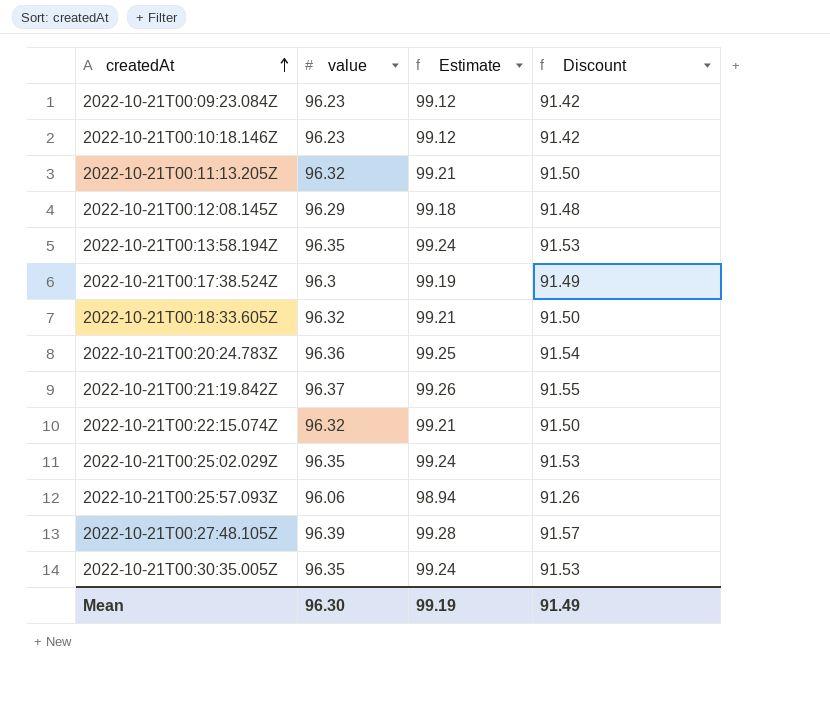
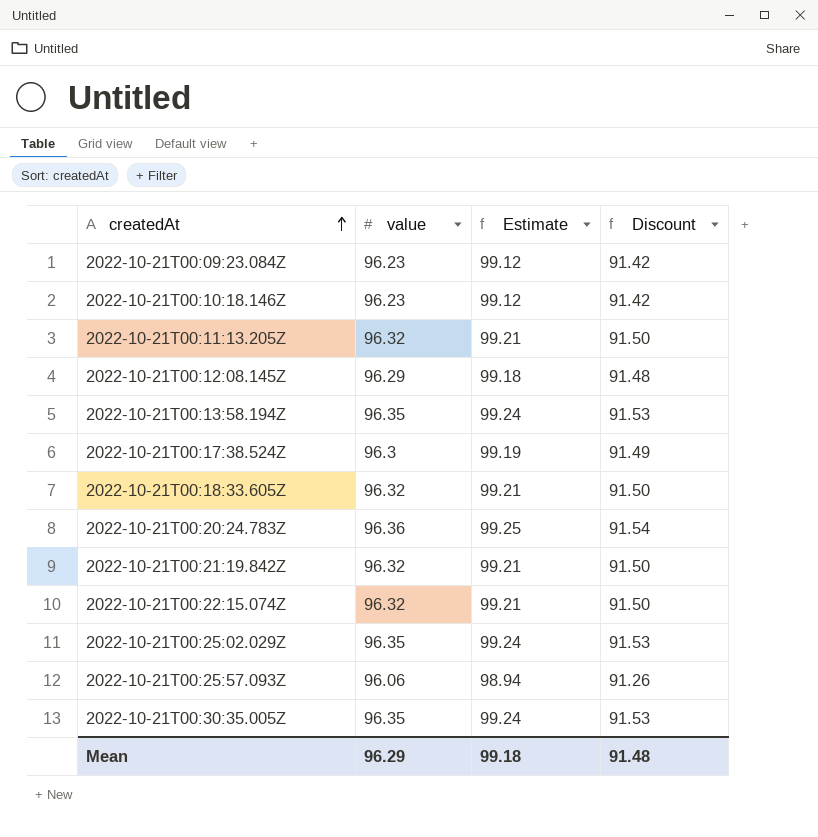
row 2022-10-21T00:27:48.105Z: 96.39 | 99.28 | 91.57 -> none
2022-10-21T00:21:19.842Z | value: 96.37 -> 96.32
2022-10-21T00:21:19.842Z | Estimate: 99.26 -> 99.21
2022-10-21T00:21:19.842Z | Discount: 91.55 -> 91.50
Mean | value: 96.30 -> 96.29
Mean | Estimate: 99.19 -> 99.18
Mean | Discount: 91.49 -> 91.48

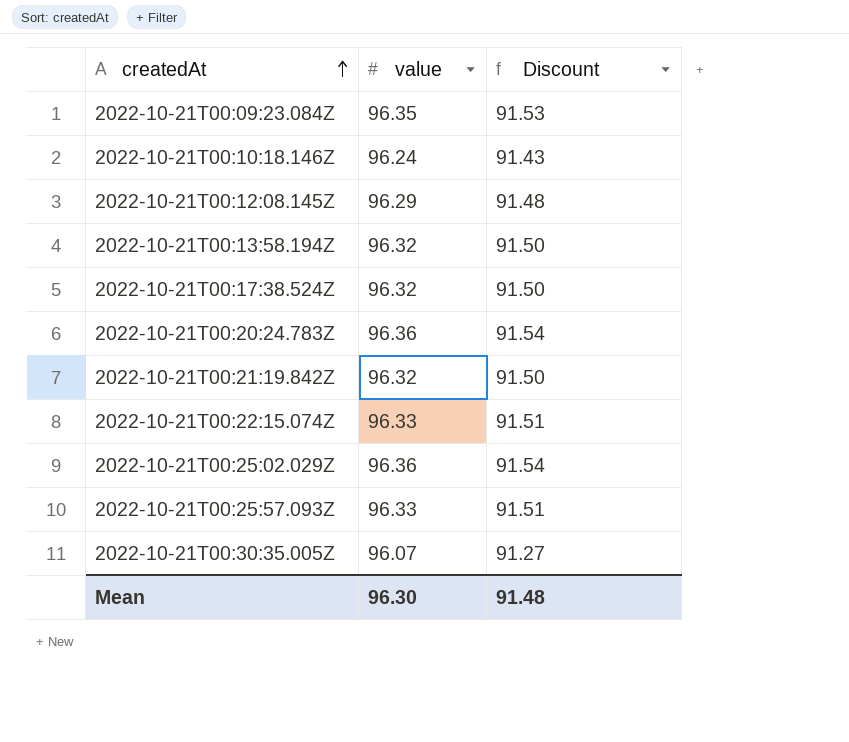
column Estimate | formula: [value] * 1.03 -> none
row 2022-10-21T00:11:13.205Z: 96.32 | 99.21 | 91.50 -> none
row 2022-10-21T00:18:33.605Z: 96.32 | 99.21 | 91.50 -> none
2022-10-21T00:09:23.084Z | value: 96.23 -> 96.35
2022-10-21T00:09:23.084Z | Discount: 91.42 -> 91.53
2022-10-21T00:10:18.146Z | value: 96.23 -> 96.24
2022-10-21T00:10:18.146Z | Discount: 91.42 -> 91.43
2022-10-21T00:13:58.194Z | value: 96.35 -> 96.32
2022-10-21T00:13:58.194Z | Discount: 91.53 -> 91.50
2022-10-21T00:17:38.524Z | value: 96.3 -> 96.32
2022-10-21T00:17:38.524Z | Discount: 91.49 -> 91.50
2022-10-21T00:22:15.074Z | value: 96.32 -> 96.33
2022-10-21T00:22:15.074Z | Discount: 91.50 -> 91.51
2022-10-21T00:25:02.029Z | value: 96.35 -> 96.36
2022-10-21T00:25:02.029Z | Discount: 91.53 -> 91.54
2022-10-21T00:25:57.093Z | value: 96.06 -> 96.33
2022-10-21T00:25:57.093Z | Discount: 91.26 -> 91.51
2022-10-21T00:30:35.005Z | value: 96.35 -> 96.07
2022-10-21T00:30:35.005Z | Discount: 91.53 -> 91.27
Mean | value: 96.29 -> 96.30

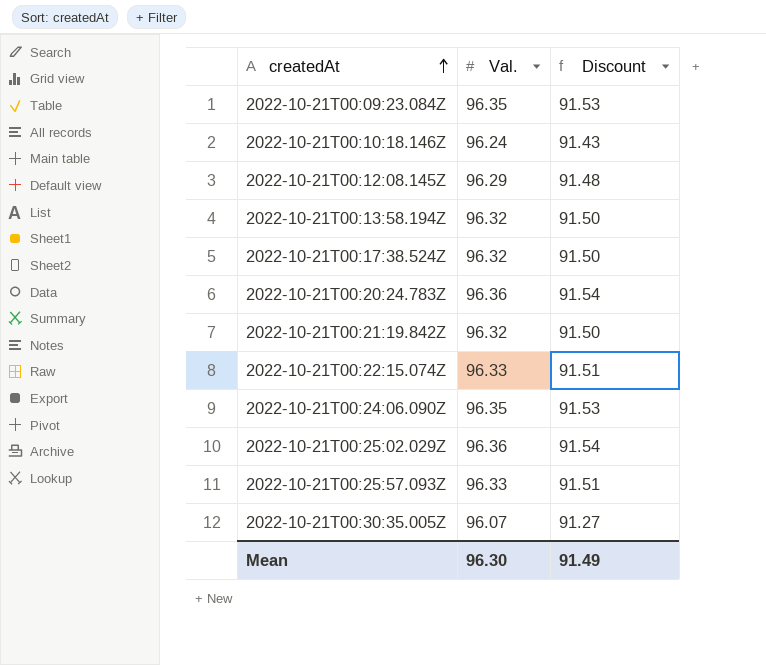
column name: value -> Val.
row 2022-10-21T00:24:06.090Z: none -> 96.35 | 91.53
Mean | Discount: 91.48 -> 91.49

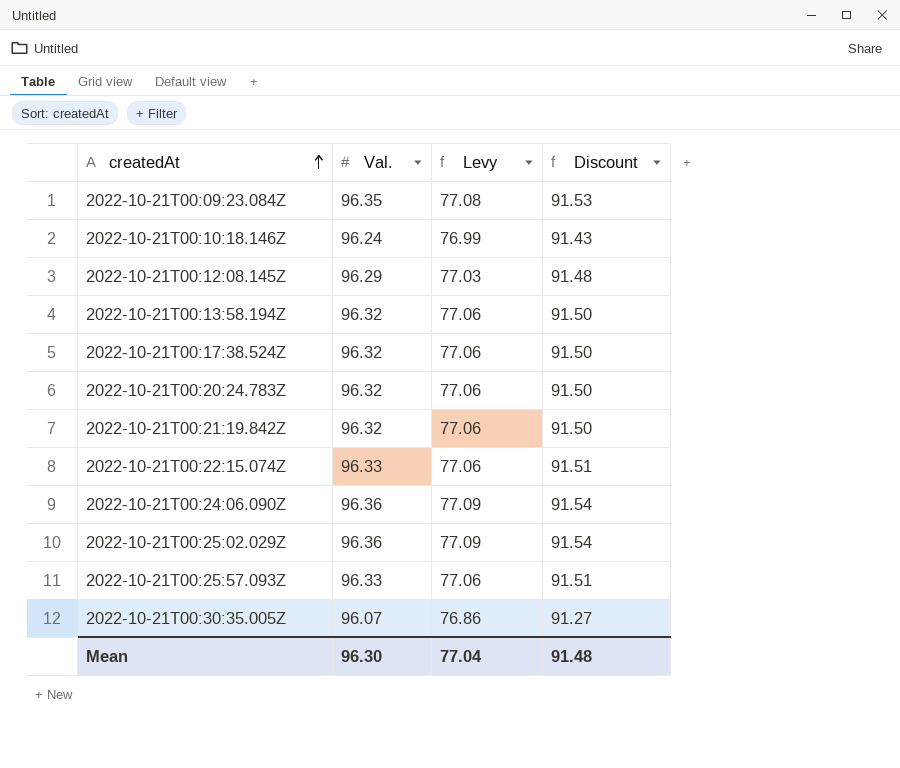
column Levy | formula: none -> [Val.] * 0.8
2022-10-21T00:20:24.783Z | Val.: 96.36 -> 96.32
2022-10-21T00:20:24.783Z | Discount: 91.54 -> 91.50
2022-10-21T00:24:06.090Z | Val.: 96.35 -> 96.36
2022-10-21T00:24:06.090Z | Discount: 91.53 -> 91.54
Mean | Discount: 91.49 -> 91.48

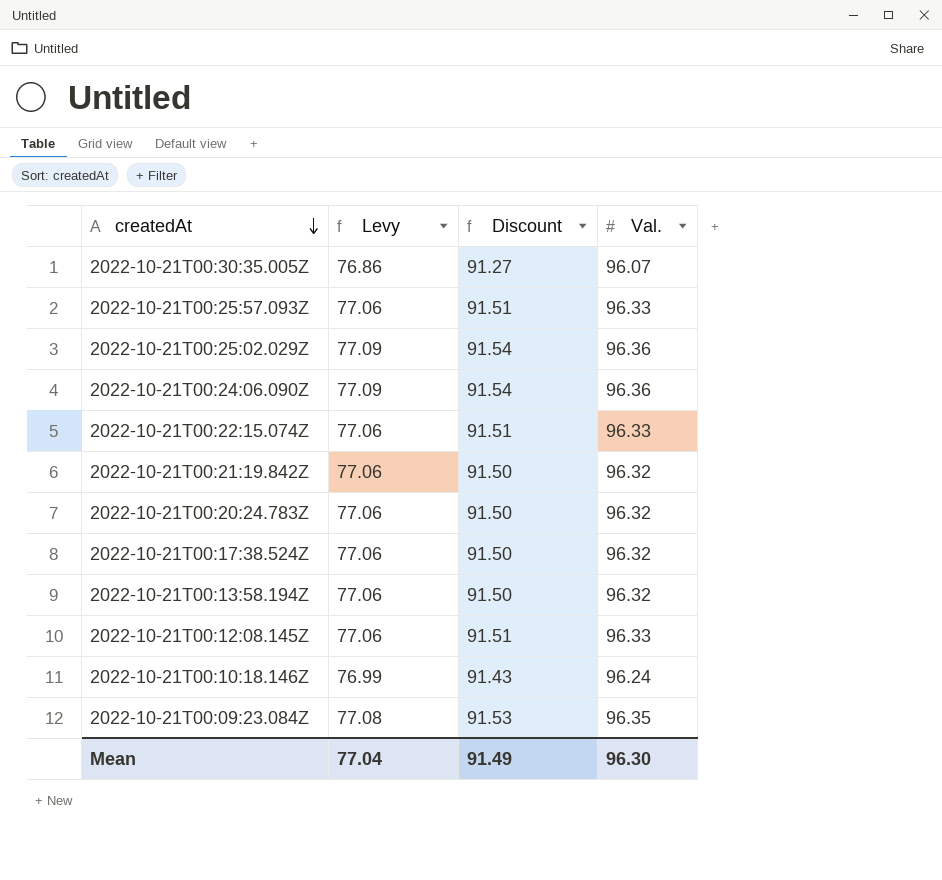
row order: createdAt ascending -> createdAt descending
column Val. | position: 2 -> 4
2022-10-21T00:12:08.145Z | Levy: 77.03 -> 77.06
2022-10-21T00:12:08.145Z | Discount: 91.48 -> 91.51
2022-10-21T00:12:08.145Z | Val.: 96.29 -> 96.33
Mean | Discount: 91.48 -> 91.49

